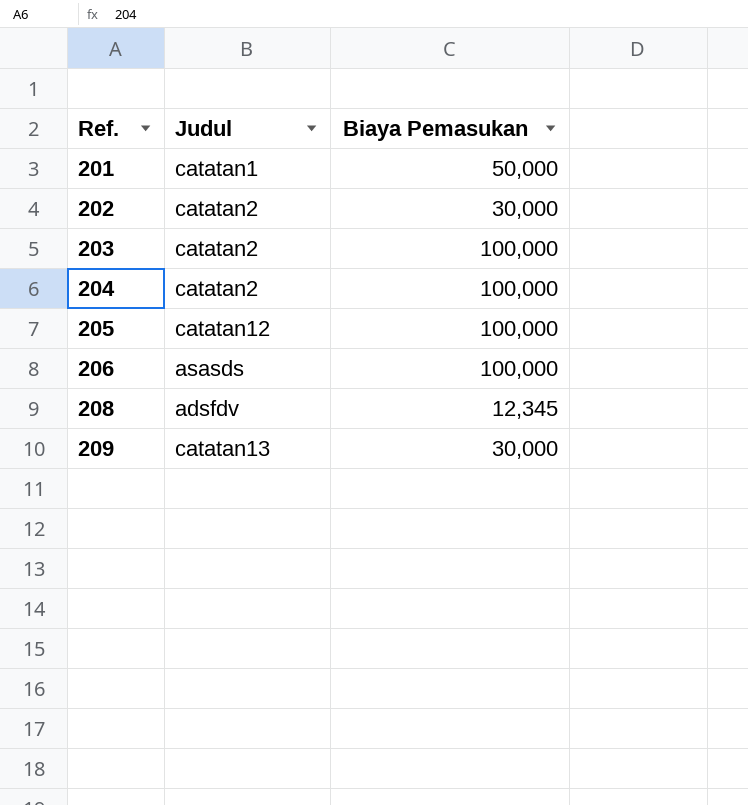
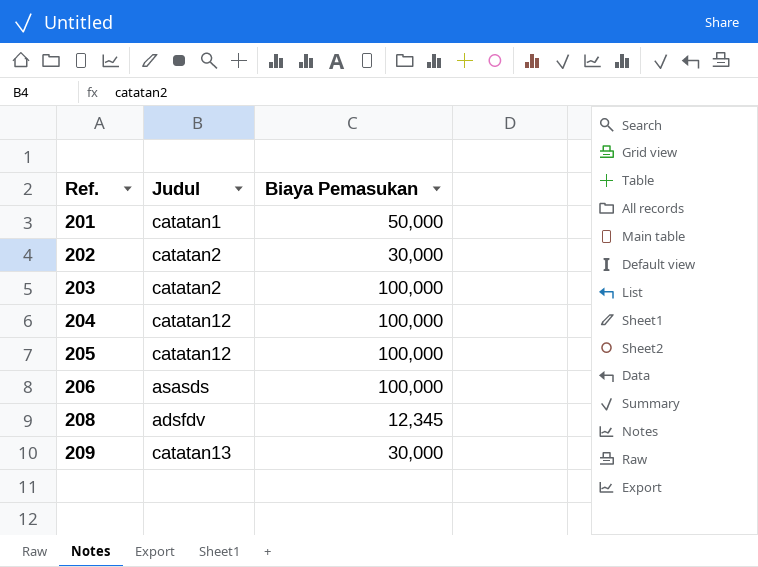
204 | Judul: catatan2 -> catatan12

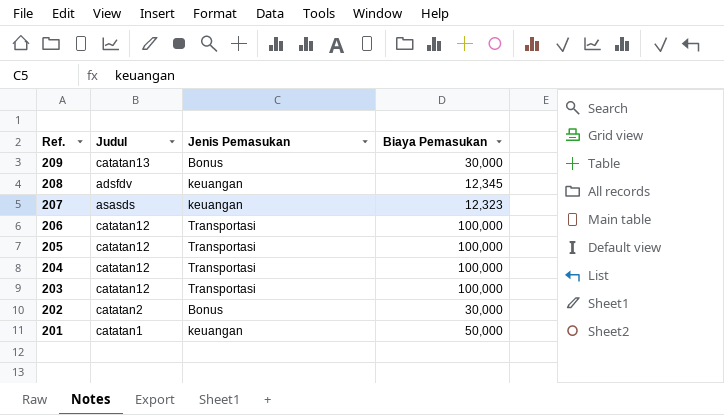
row order: Ref. ascending -> Ref. descending
column Jenis Pemasukan | position: none -> 3
row 207: none -> asasds | keuangan | 12,323
206 | Judul: asasds -> catatan12
203 | Judul: catatan2 -> catatan12

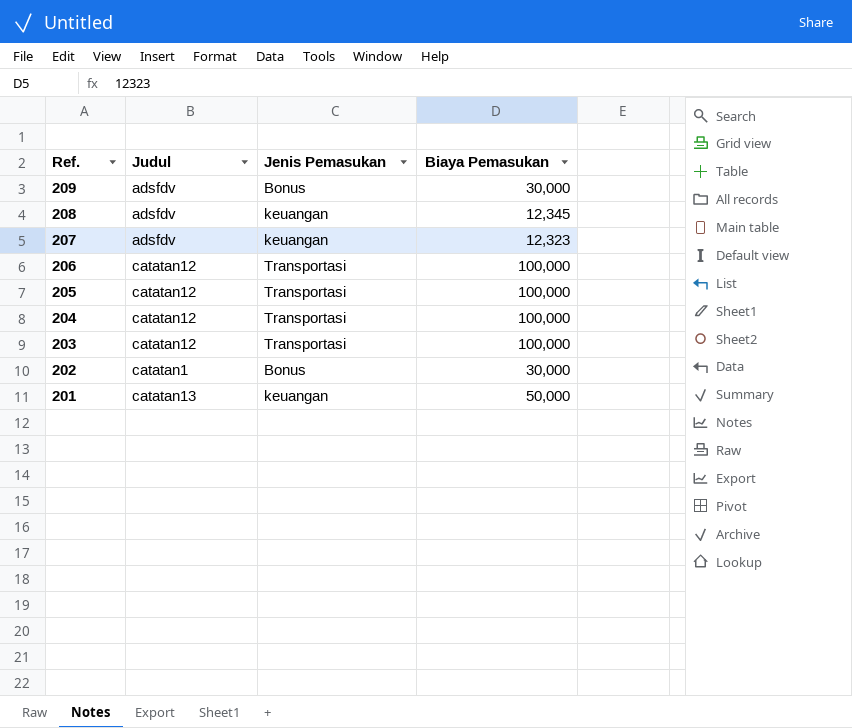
209 | Judul: catatan13 -> adsfdv
207 | Judul: asasds -> adsfdv
202 | Judul: catatan2 -> catatan1
201 | Judul: catatan1 -> catatan13

